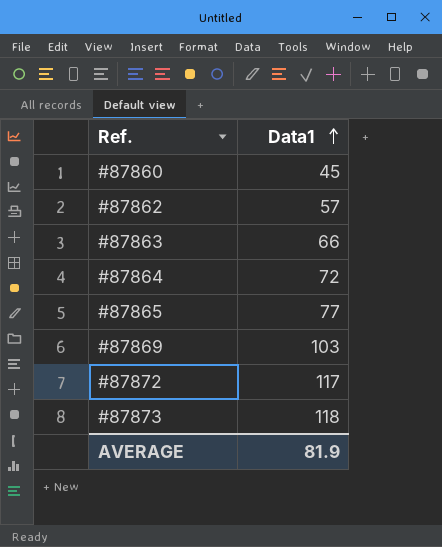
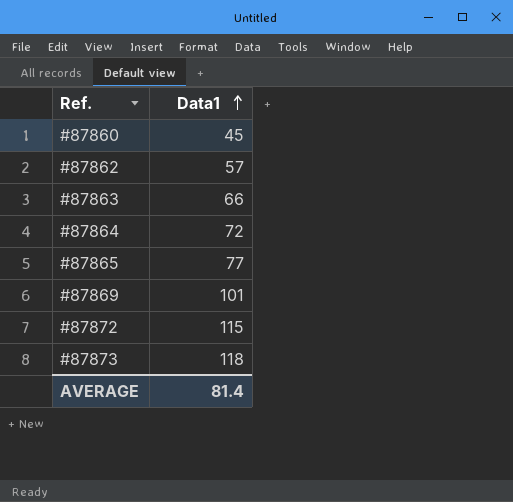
#87869 | Data1: 103 -> 101
#87872 | Data1: 117 -> 115
AVERAGE | Data1: 81.9 -> 81.4

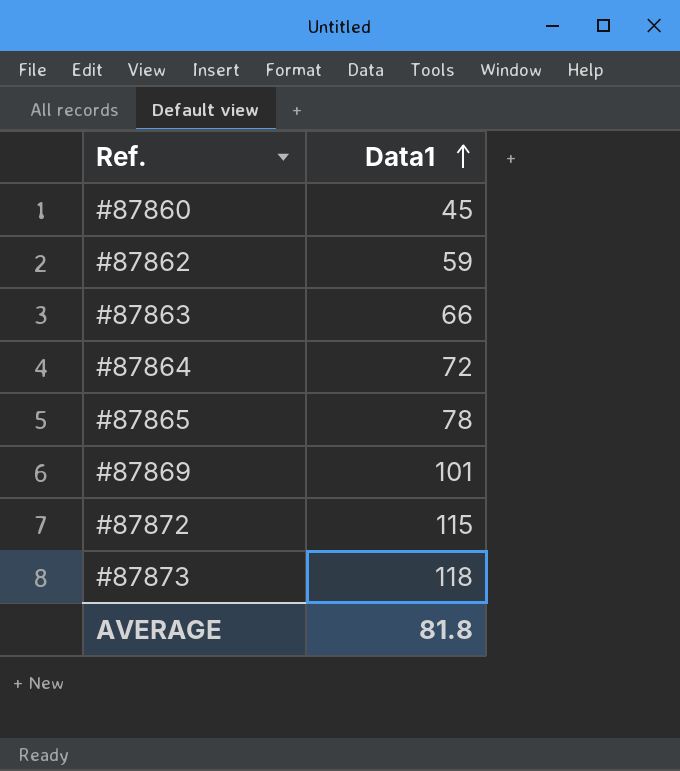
#87862 | Data1: 57 -> 59
#87865 | Data1: 77 -> 78
AVERAGE | Data1: 81.4 -> 81.8

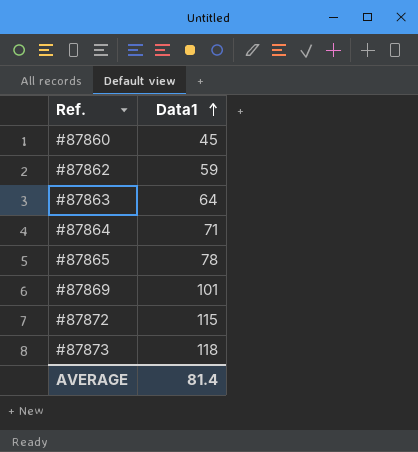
#87863 | Data1: 66 -> 64
#87864 | Data1: 72 -> 71
AVERAGE | Data1: 81.8 -> 81.4

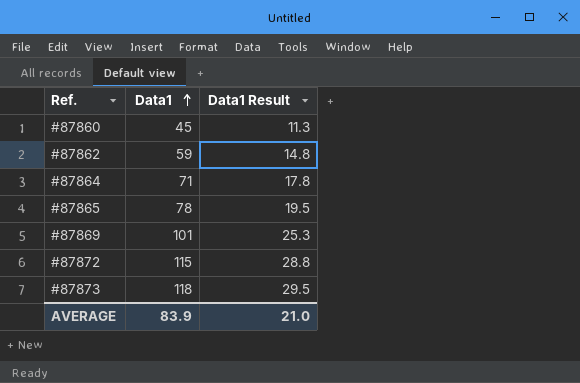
column Data1 Result | formula: none -> [Data1] * 0.25
row #87863: 64 -> none
AVERAGE | Data1: 81.4 -> 83.9

